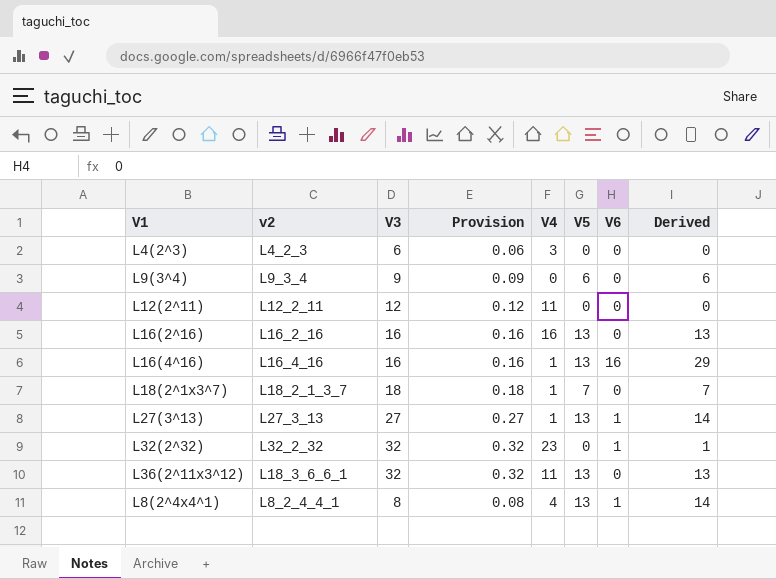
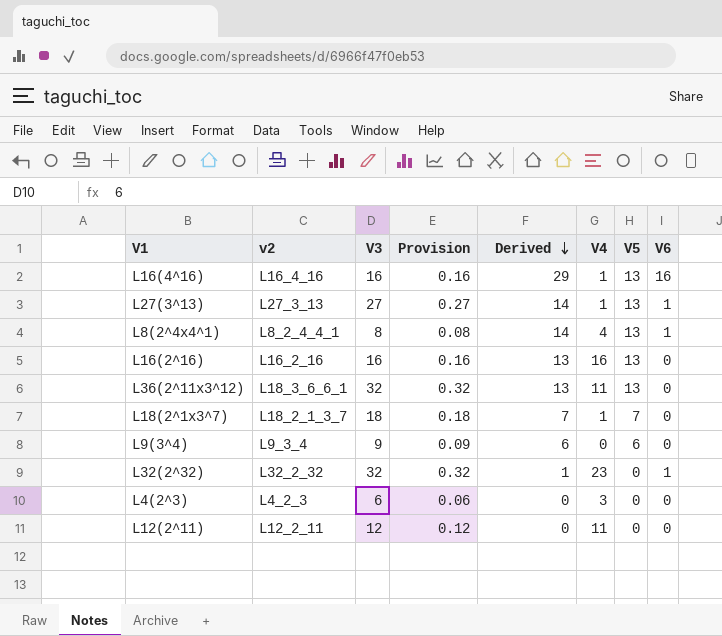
row order: none -> Derived descending
column Derived | position: 8 -> 5

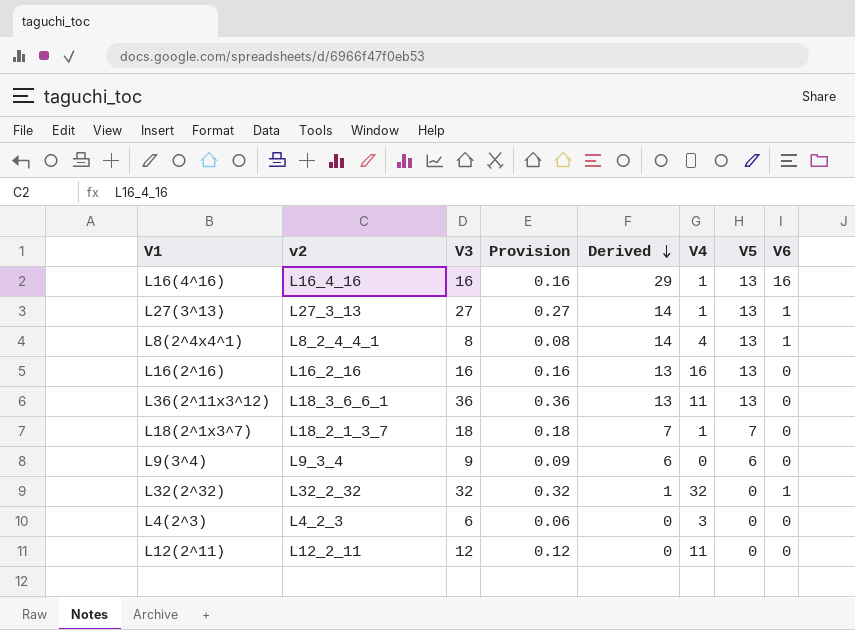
L36(2^11x3^12) | V3: 32 -> 36
L36(2^11x3^12) | Provision: 0.32 -> 0.36
L32(2^32) | V4: 23 -> 32

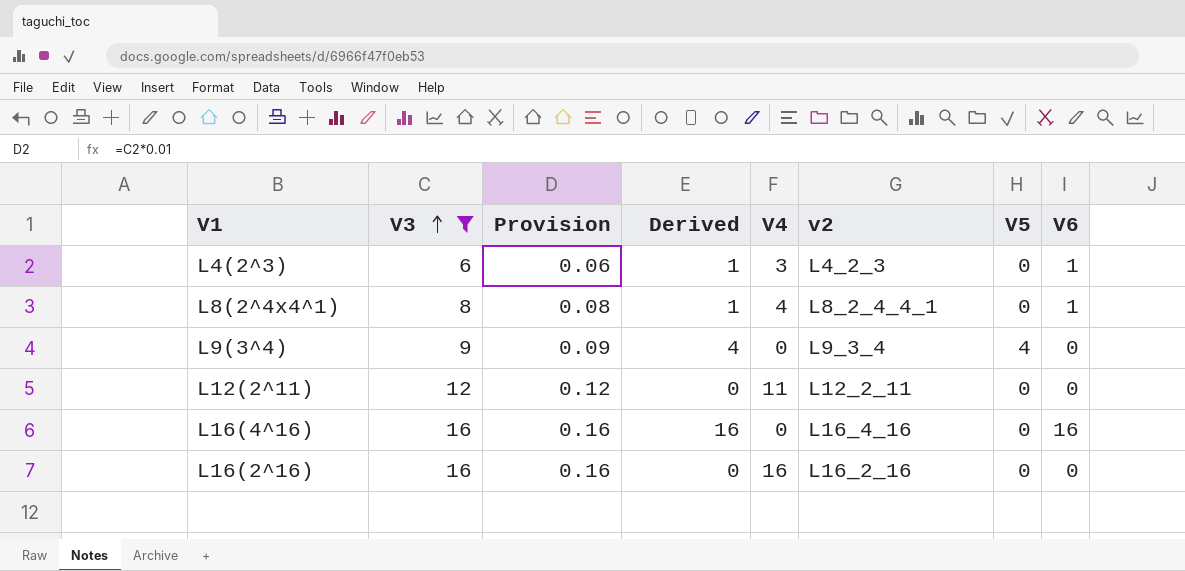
filter: none -> V3 <= 16
row order: Derived descending -> V3 ascending
column v2 | position: 2 -> 6
L4(2^3) | Derived: 0 -> 1
L4(2^3) | V6: 0 -> 1
L8(2^4x4^1) | Derived: 14 -> 1
L8(2^4x4^1) | V5: 13 -> 0
L9(3^4) | Derived: 6 -> 4
L9(3^4) | V5: 6 -> 4
L16(4^16) | Derived: 29 -> 16
L16(4^16) | V4: 1 -> 0
L16(4^16) | V5: 13 -> 0
L16(2^16) | Derived: 13 -> 0
L16(2^16) | V5: 13 -> 0

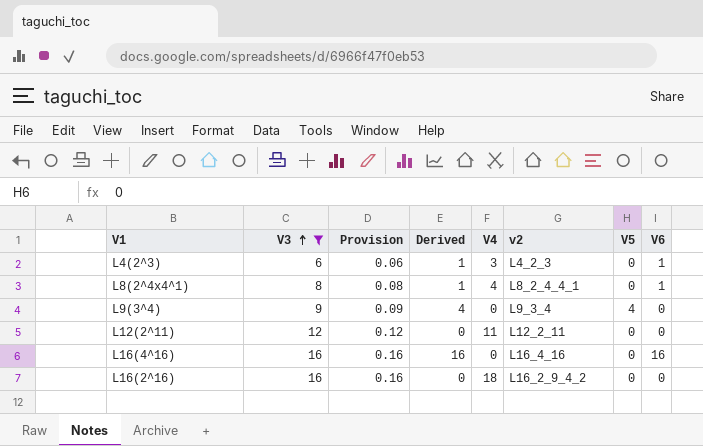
L16(2^16) | V4: 16 -> 18
L16(2^16) | v2: L16_2_16 -> L16_2_9_4_2

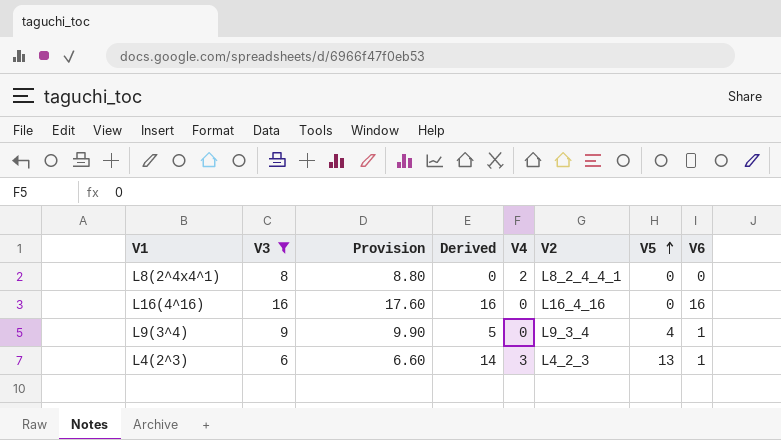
row order: V3 ascending -> V5 ascending
column Provision | formula: [V3] * 0.01 -> [V3] * 1.1
column name: v2 -> V2
row L12(2^11): 12 | 0.12 | 0 | 11 | L12_2_11 | 0 | 0 -> none
row L16(2^16): 16 | 0.16 | 0 | 18 | L16_2_9_4_2 | 0 | 0 -> none
L8(2^4x4^1) | Derived: 1 -> 0
L8(2^4x4^1) | V4: 4 -> 2
L8(2^4x4^1) | V6: 1 -> 0
L9(3^4) | Derived: 4 -> 5
L9(3^4) | V6: 0 -> 1
L4(2^3) | Derived: 1 -> 14
L4(2^3) | V5: 0 -> 13

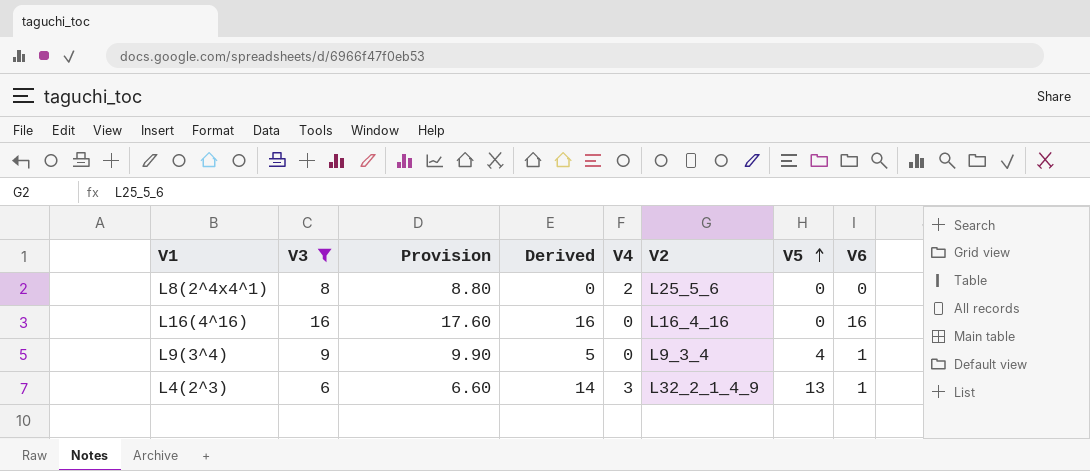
L8(2^4x4^1) | V2: L8_2_4_4_1 -> L25_5_6
L4(2^3) | V2: L4_2_3 -> L32_2_1_4_9

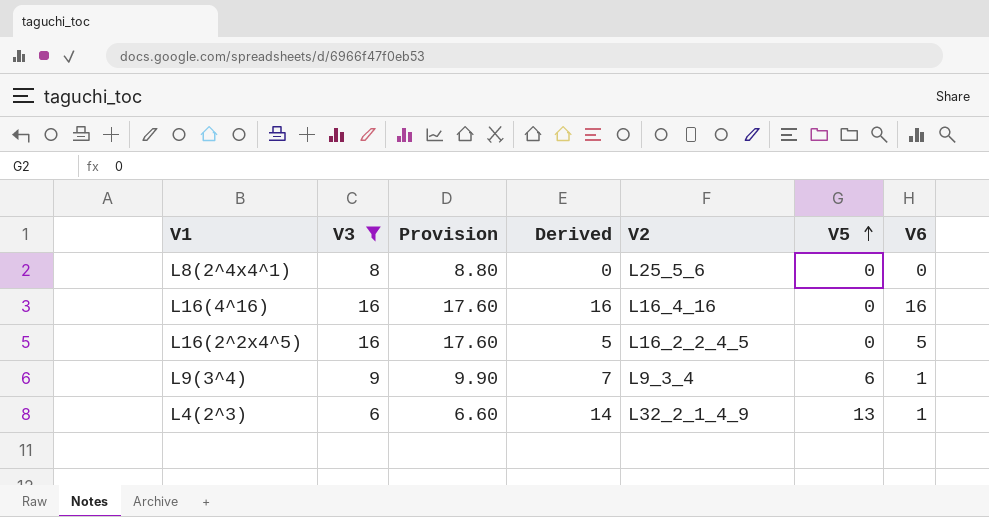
column V4 | position: 5 -> none
row L16(2^2x4^5): none -> 16 | 17.60 | 5 | L16_2_2_4_5 | 0 | 5
L9(3^4) | Derived: 5 -> 7
L9(3^4) | V5: 4 -> 6

